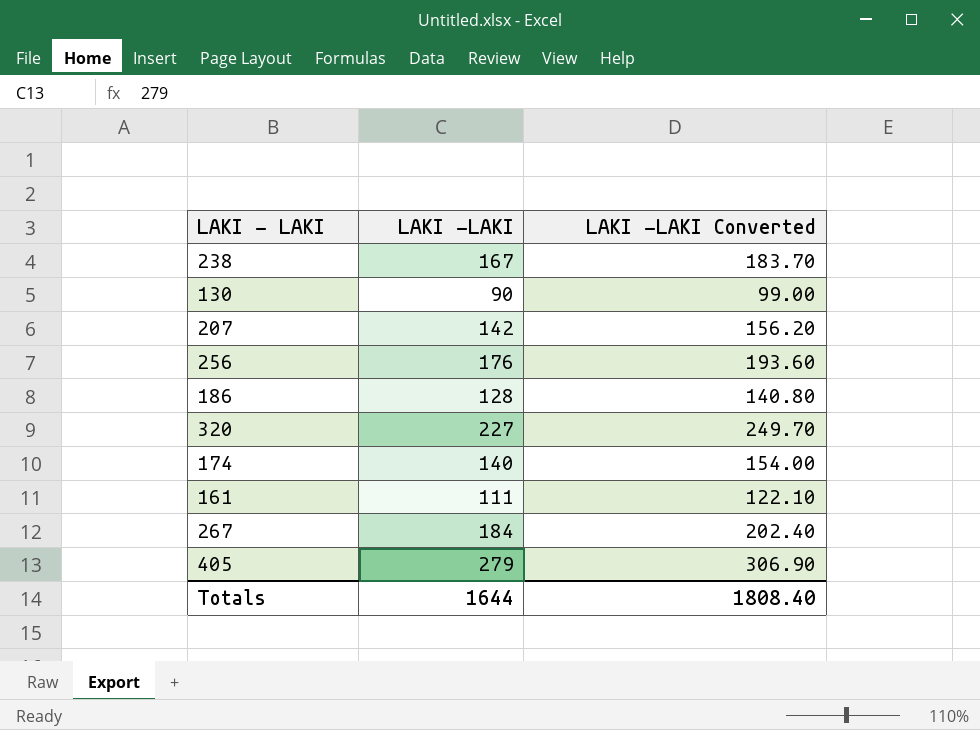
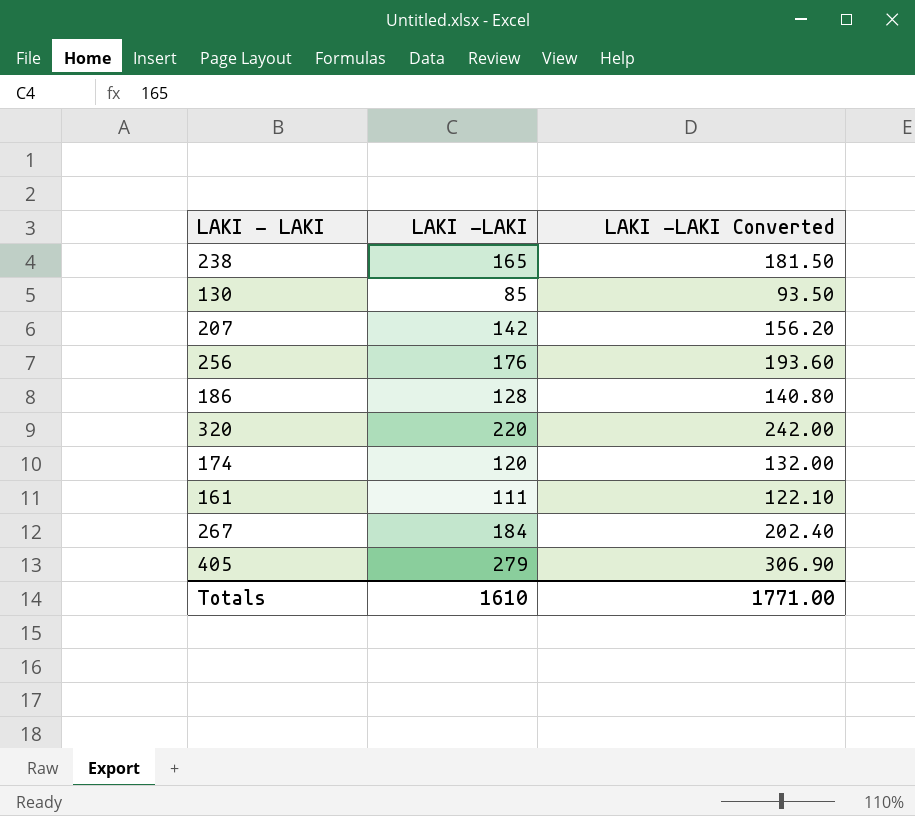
238 | LAKI -LAKI: 167 -> 165
238 | LAKI -LAKI Converted: 183.70 -> 181.50
130 | LAKI -LAKI: 90 -> 85
130 | LAKI -LAKI Converted: 99.00 -> 93.50
320 | LAKI -LAKI: 227 -> 220
320 | LAKI -LAKI Converted: 249.70 -> 242.00
174 | LAKI -LAKI: 140 -> 120
174 | LAKI -LAKI Converted: 154.00 -> 132.00
Totals | LAKI -LAKI: 1644 -> 1610
Totals | LAKI -LAKI Converted: 1808.40 -> 1771.00

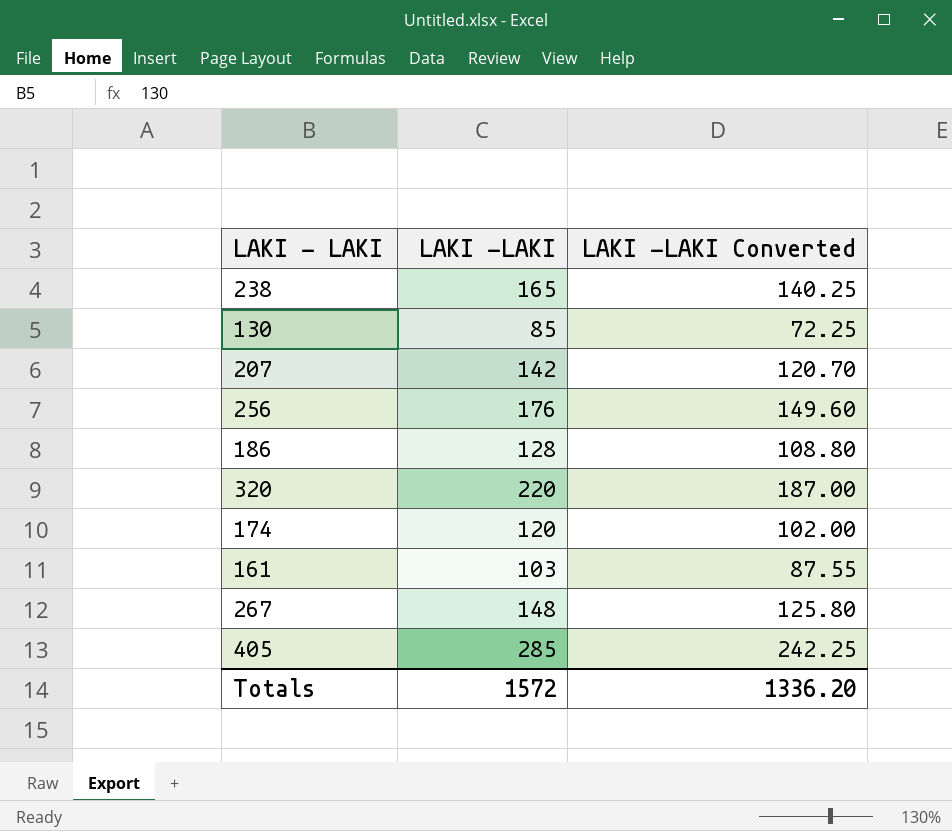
column LAKI -LAKI Converted | formula: [LAKI -LAKI] * 1.1 -> [LAKI -LAKI] * 0.85
161 | LAKI -LAKI: 111 -> 103
267 | LAKI -LAKI: 184 -> 148
405 | LAKI -LAKI: 279 -> 285
Totals | LAKI -LAKI: 1610 -> 1572
Totals | LAKI -LAKI Converted: 1771.00 -> 1336.20

